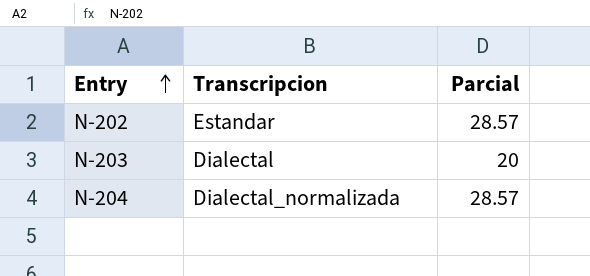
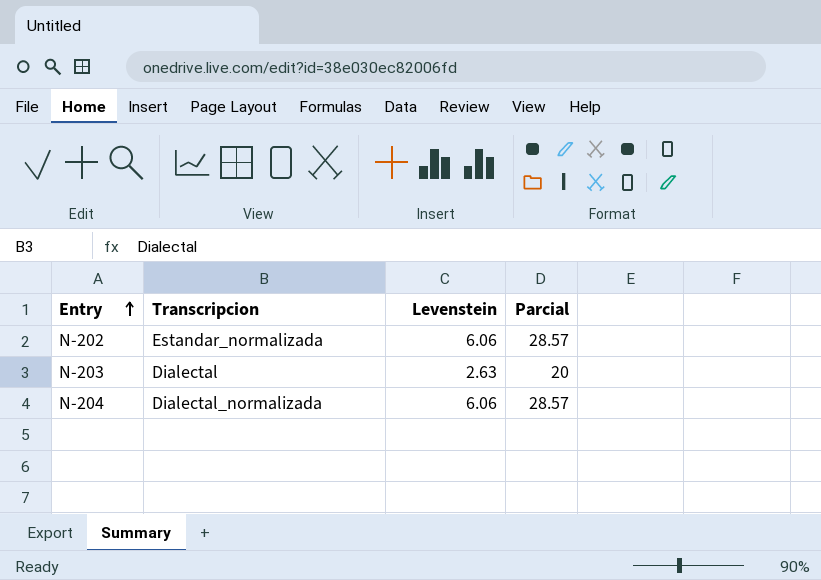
column Levenstein | position: none -> 3
N-202 | Transcripcion: Estandar -> Estandar_normalizada

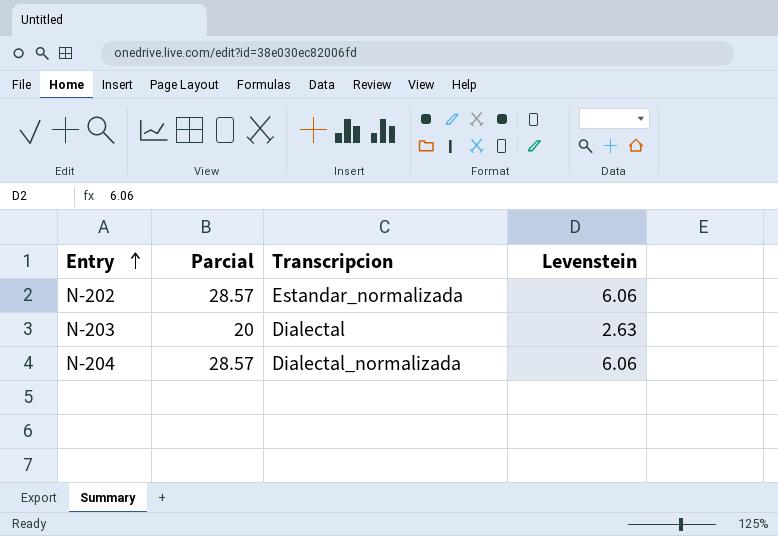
column Parcial | position: 4 -> 2

